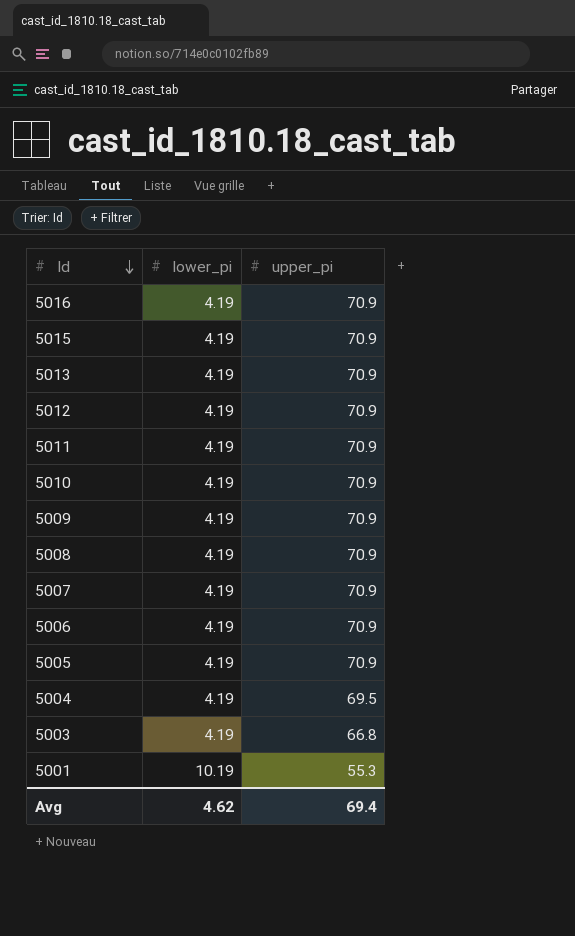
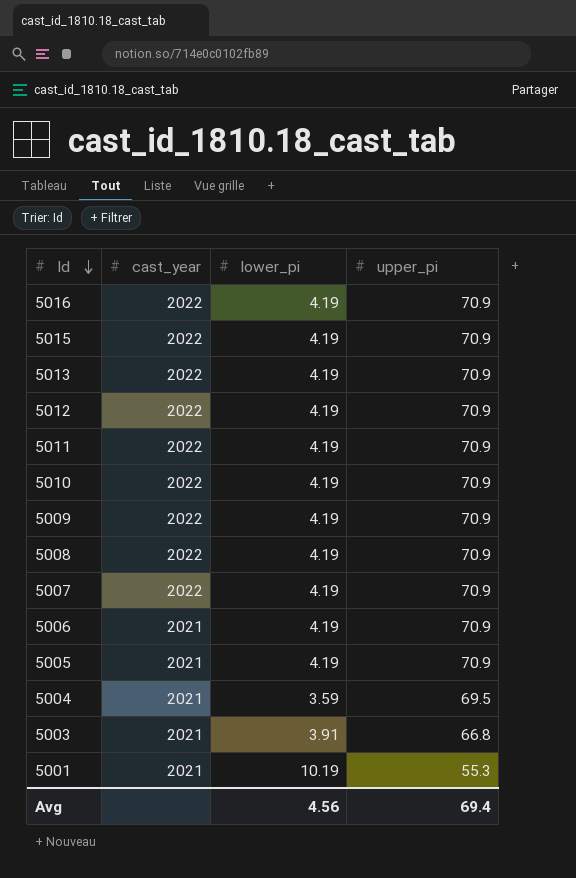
column cast_year | position: none -> 2
5004 | lower_pi: 4.19 -> 3.59
5003 | lower_pi: 4.19 -> 3.91
Avg | lower_pi: 4.62 -> 4.56

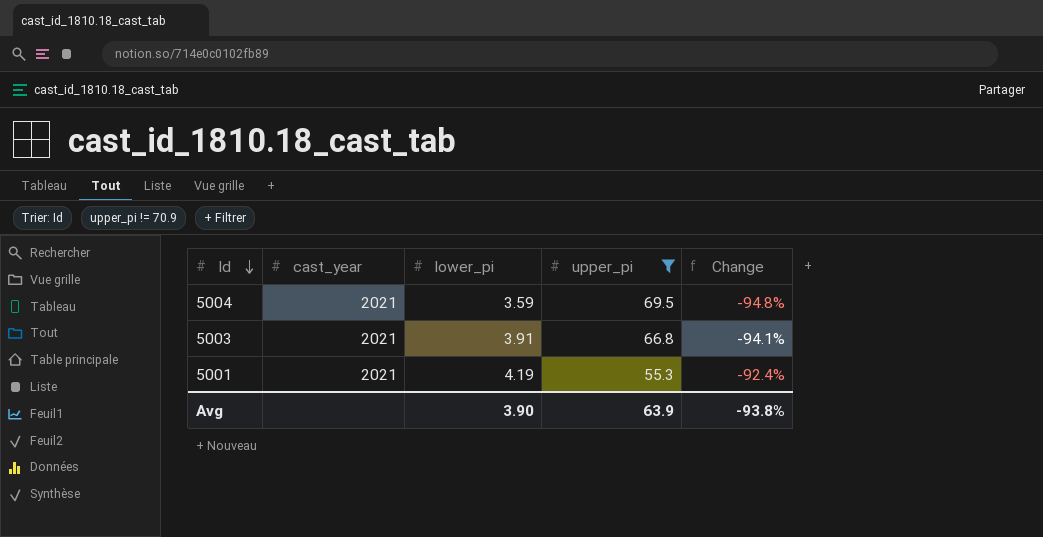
filter: none -> upper_pi != 70.9
column Change | formula: none -> ([lower_pi] - [upper_pi]) / [upper_pi]
5001 | lower_pi: 10.19 -> 4.19
Avg | lower_pi: 4.56 -> 3.90
Avg | upper_pi: 69.4 -> 63.9

